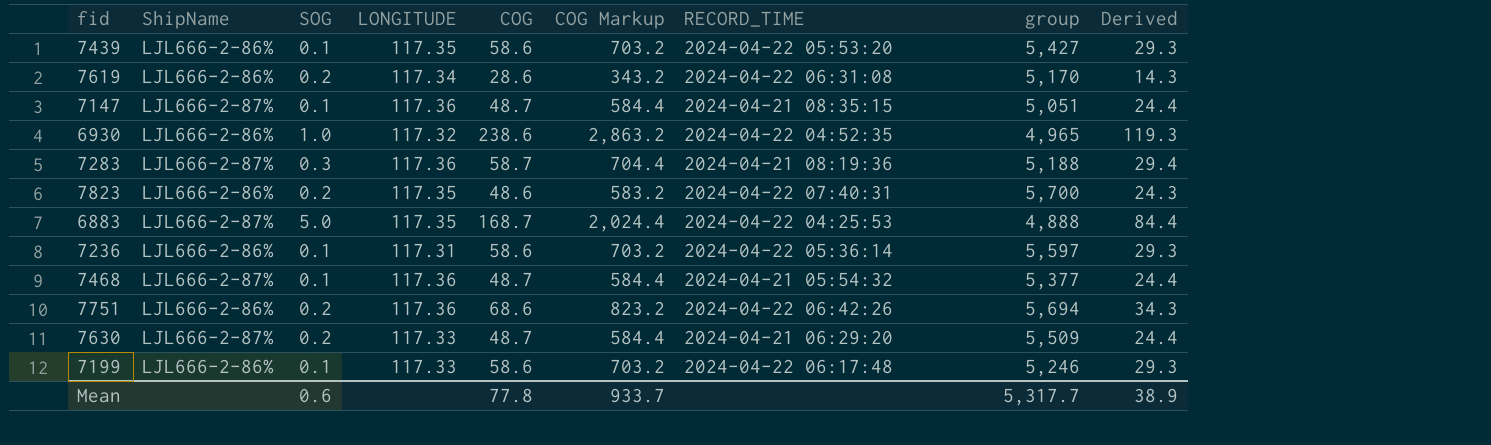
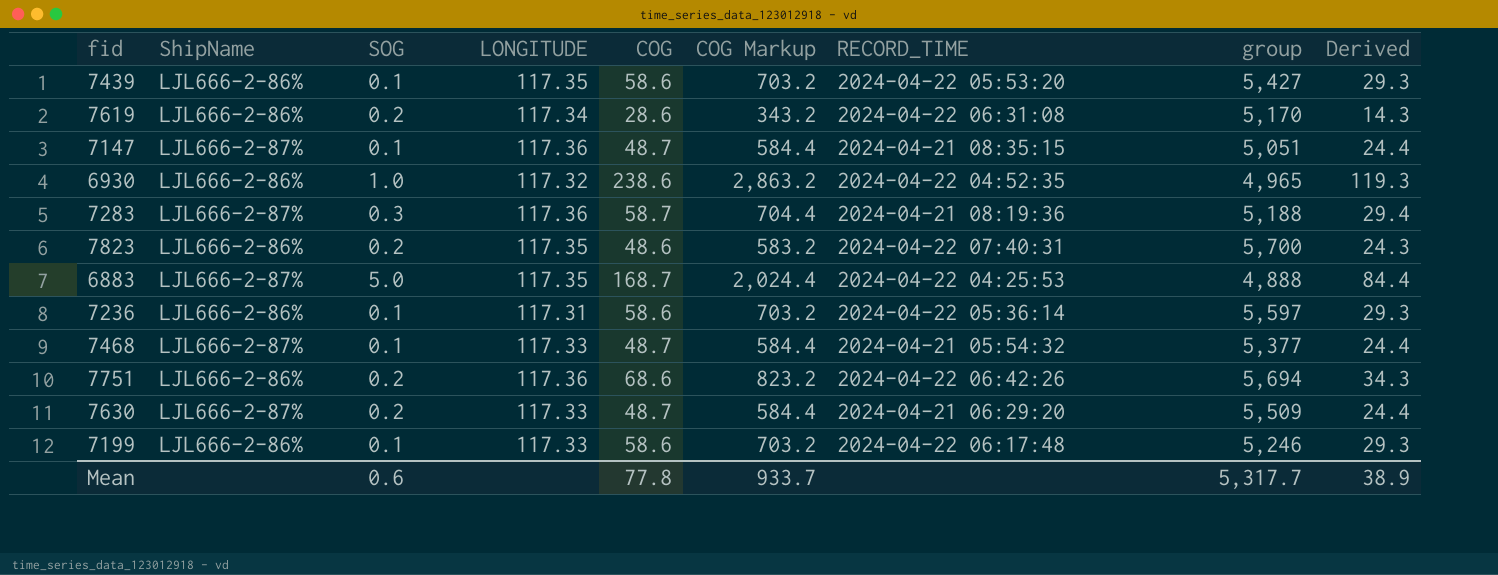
7468 | LONGITUDE: 117.36 -> 117.33

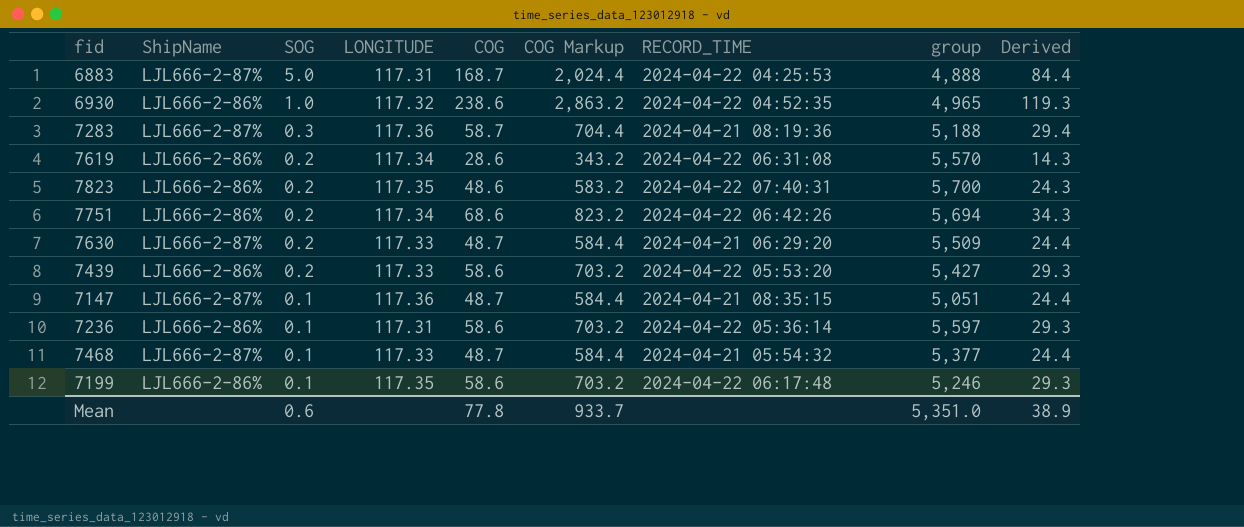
row order: none -> SOG descending
6883 | LONGITUDE: 117.35 -> 117.31
7619 | group: 5,170 -> 5,570
7751 | LONGITUDE: 117.36 -> 117.34
7439 | SOG: 0.1 -> 0.2
7439 | LONGITUDE: 117.35 -> 117.33
7199 | LONGITUDE: 117.33 -> 117.35
Mean | group: 5,317.7 -> 5,351.0

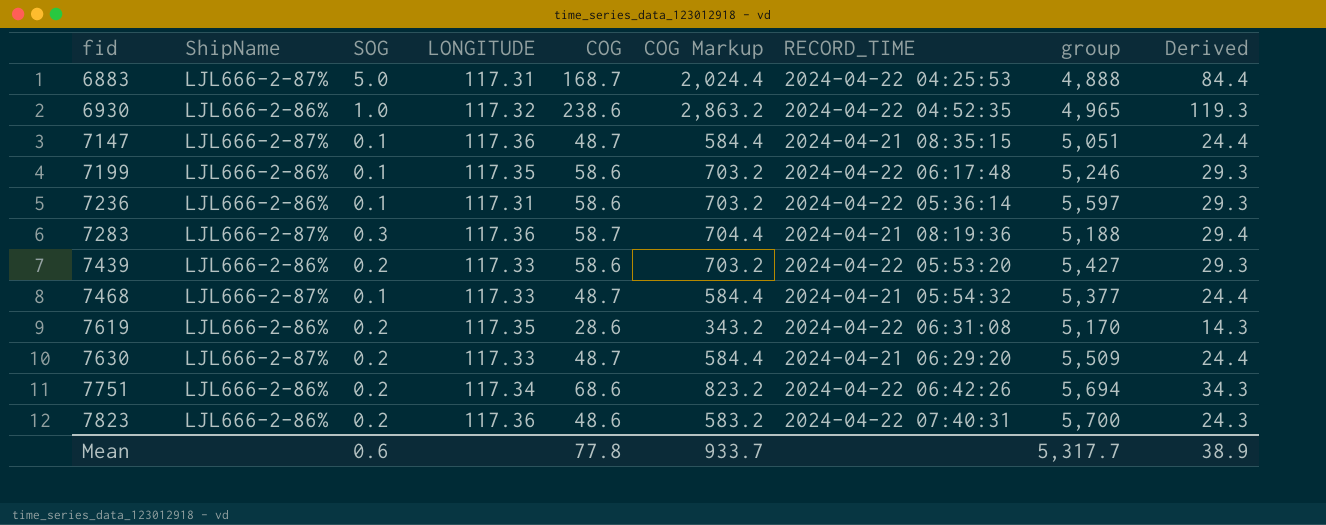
row order: SOG descending -> fid ascending
7619 | LONGITUDE: 117.34 -> 117.35
7619 | group: 5,570 -> 5,170
7823 | LONGITUDE: 117.35 -> 117.36
Mean | group: 5,351.0 -> 5,317.7

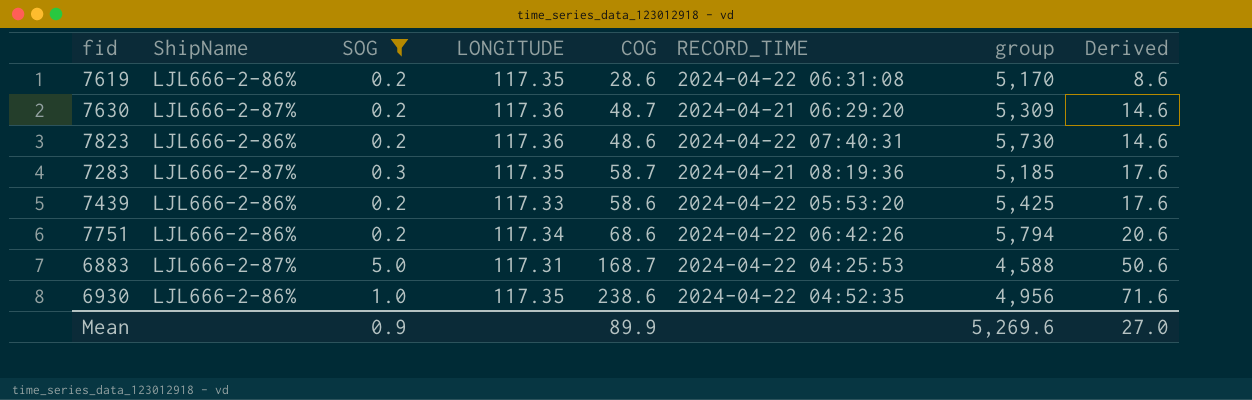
filter: none -> SOG != 0.1
row order: fid ascending -> Derived ascending
column COG Markup | formula: [COG] * 12 -> none
column Derived | formula: [COG] * 0.5 -> [COG] * 0.3
7630 | LONGITUDE: 117.33 -> 117.36
7630 | group: 5,509 -> 5,309
7823 | group: 5,700 -> 5,730
7283 | LONGITUDE: 117.36 -> 117.35
7283 | group: 5,188 -> 5,185
7439 | group: 5,427 -> 5,425
7751 | group: 5,694 -> 5,794
6883 | group: 4,888 -> 4,588
6930 | LONGITUDE: 117.32 -> 117.35
6930 | group: 4,965 -> 4,956
Mean | SOG: 0.6 -> 0.9
Mean | COG: 77.8 -> 89.9
Mean | group: 5,317.7 -> 5,269.6
Mean | Derived: 38.9 -> 27.0

